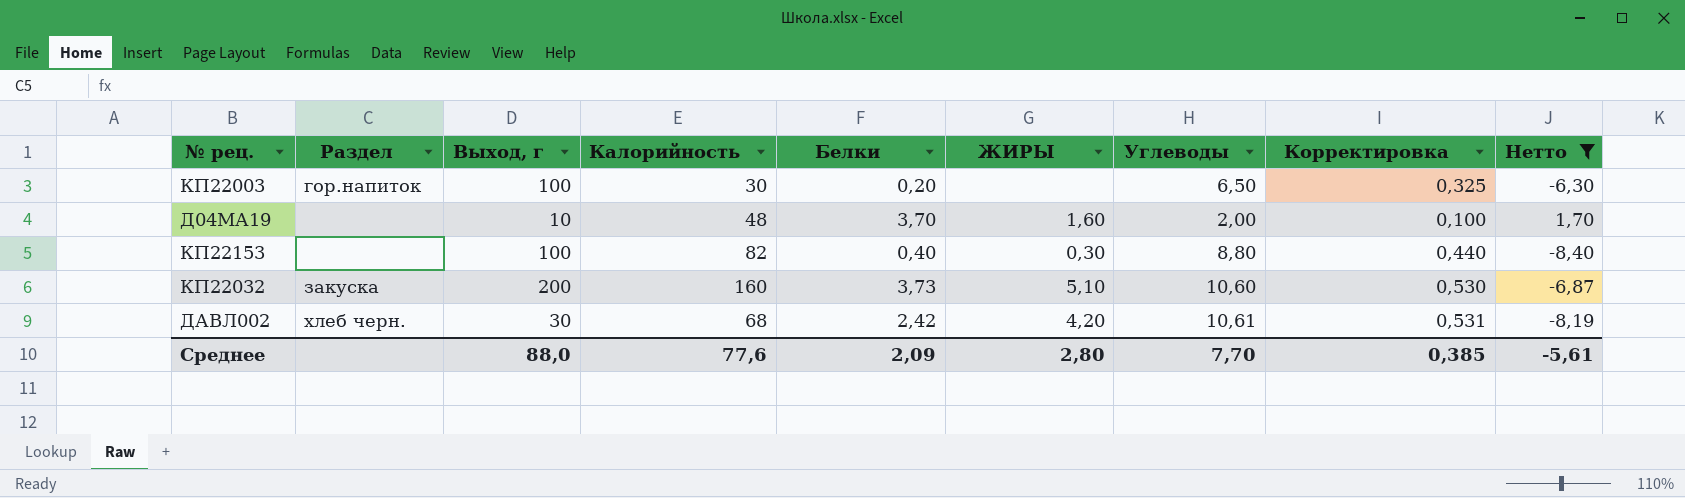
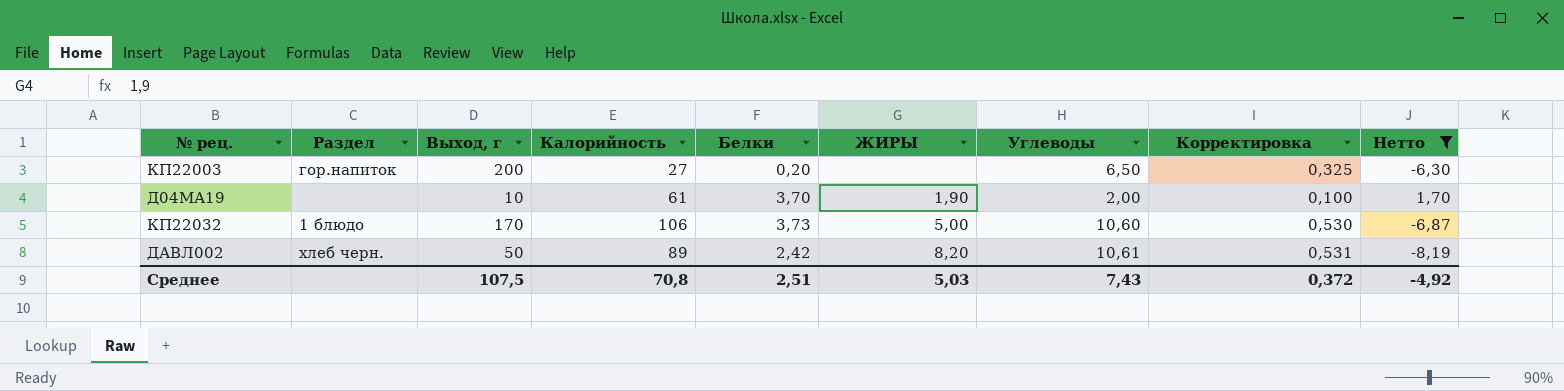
row КП22153: none | 100 | 82 | 0,40 | 0,30 | 8,80 | 0,440 | -8,40 -> none
КП22003 | Выход, г: 100 -> 200
КП22003 | Калорийность: 30 -> 27
Д04МА19 | Калорийность: 48 -> 61
Д04МА19 | ЖИРЫ: 1,60 -> 1,90
КП22032 | Раздел: закуска -> 1 блюдо
КП22032 | Выход, г: 200 -> 170
КП22032 | Калорийность: 160 -> 106
КП22032 | ЖИРЫ: 5,10 -> 5,00
ДАВЛ002 | Выход, г: 30 -> 50
ДАВЛ002 | Калорийность: 68 -> 89
ДАВЛ002 | ЖИРЫ: 4,20 -> 8,20
Среднее | Выход, г: 88,0 -> 107,5
Среднее | Калорийность: 77,6 -> 70,8
Среднее | Белки: 2,09 -> 2,51
Среднее | ЖИРЫ: 2,80 -> 5,03
Среднее | Углеводы: 7,70 -> 7,43
Среднее | Корректировка: 0,385 -> 0,372
Среднее | Нетто: -5,61 -> -4,92

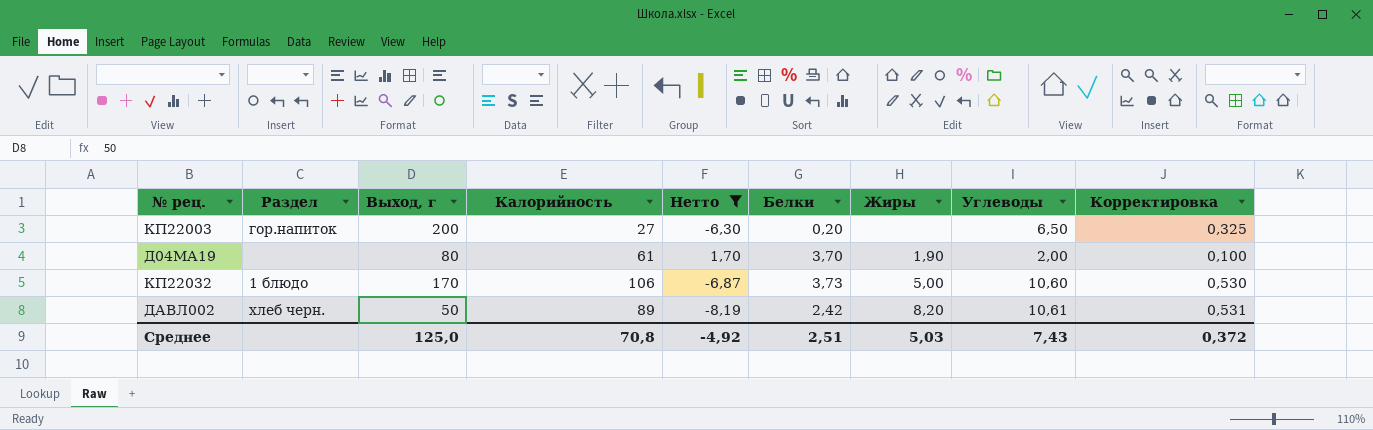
column Нетто | position: 9 -> 5
column name: ЖИРЫ -> Жиры
Д04МА19 | Выход, г: 10 -> 80
Среднее | Выход, г: 107,5 -> 125,0

